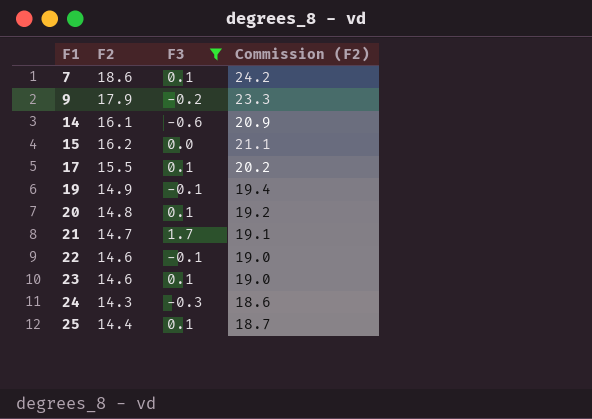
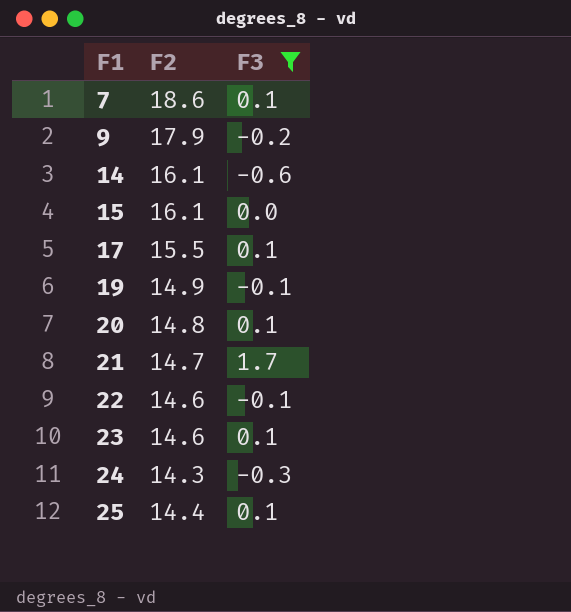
column Commission (F2) | formula: [F2] * 1.3 -> none
15 | F2: 16.2 -> 16.1

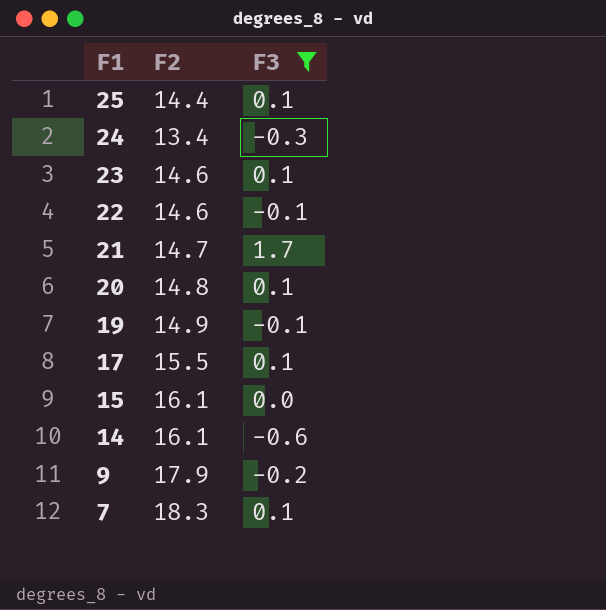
row order: F1 ascending -> F1 descending
24 | F2: 14.3 -> 13.4
7 | F2: 18.6 -> 18.3

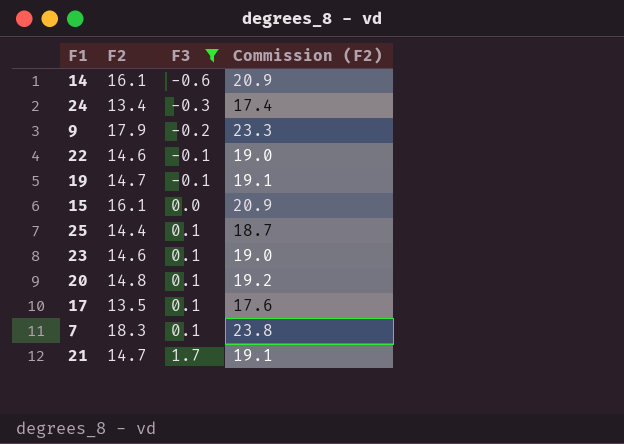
row order: F1 descending -> F3 ascending
column Commission (F2) | formula: none -> [F2] * 1.3
19 | F2: 14.9 -> 14.7
17 | F2: 15.5 -> 13.5

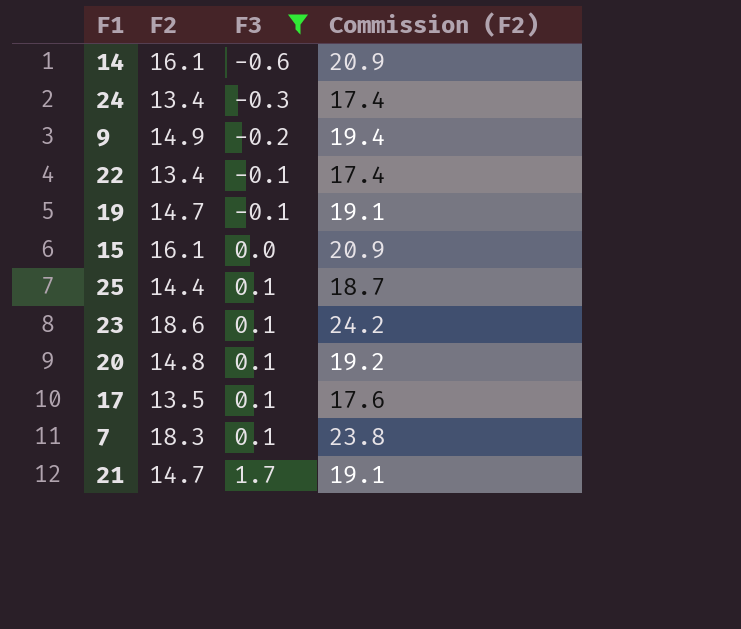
9 | F2: 17.9 -> 14.9
9 | Commission (F2): 23.3 -> 19.4
22 | F2: 14.6 -> 13.4
22 | Commission (F2): 19.0 -> 17.4
23 | F2: 14.6 -> 18.6
23 | Commission (F2): 19.0 -> 24.2

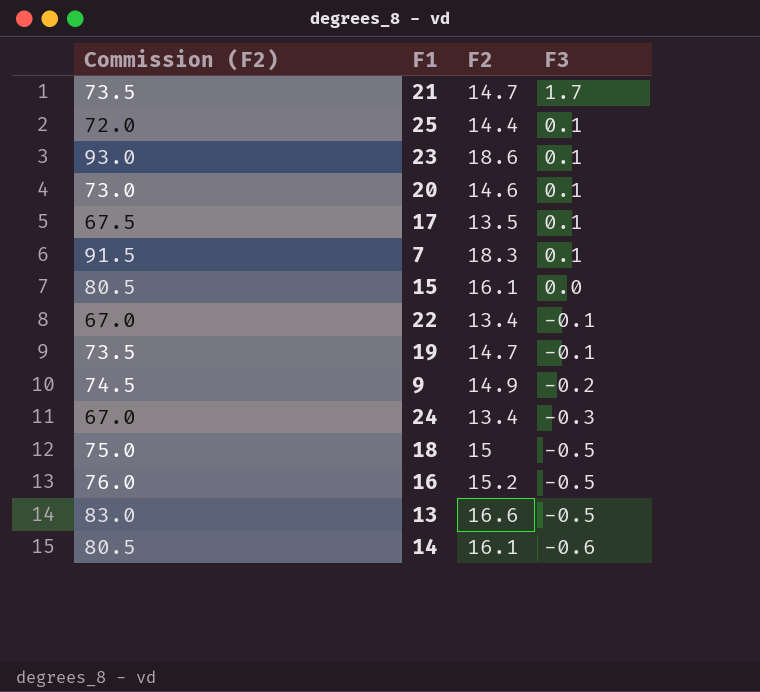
filter: F3 != -0.5 -> none
row order: F3 ascending -> F3 descending
column Commission (F2) | formula: [F2] * 1.3 -> [F2] * 5
column Commission (F2) | position: 4 -> 1
20 | F2: 14.8 -> 14.6

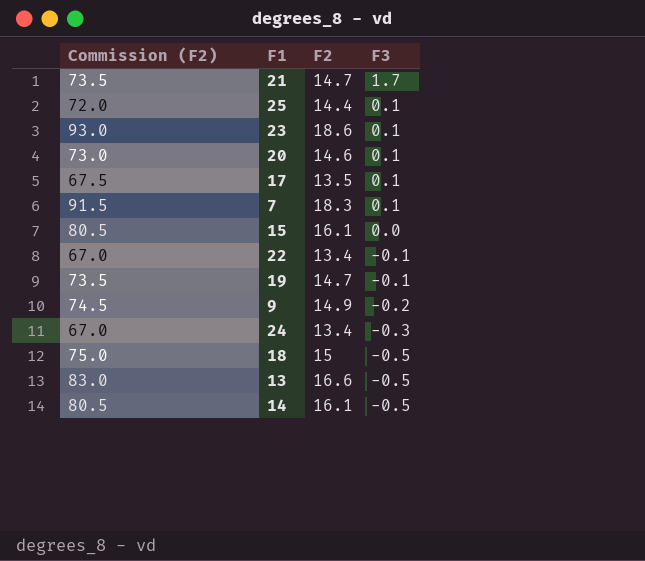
row 16: 76.0 | 15.2 | -0.5 -> none
14 | F3: -0.6 -> -0.5

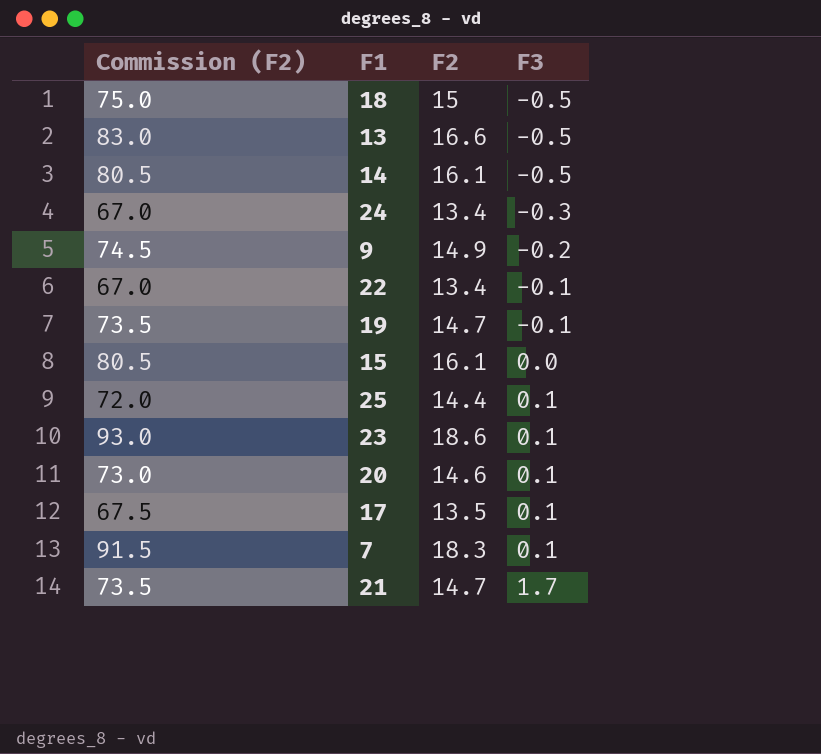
row order: F3 descending -> F3 ascending

